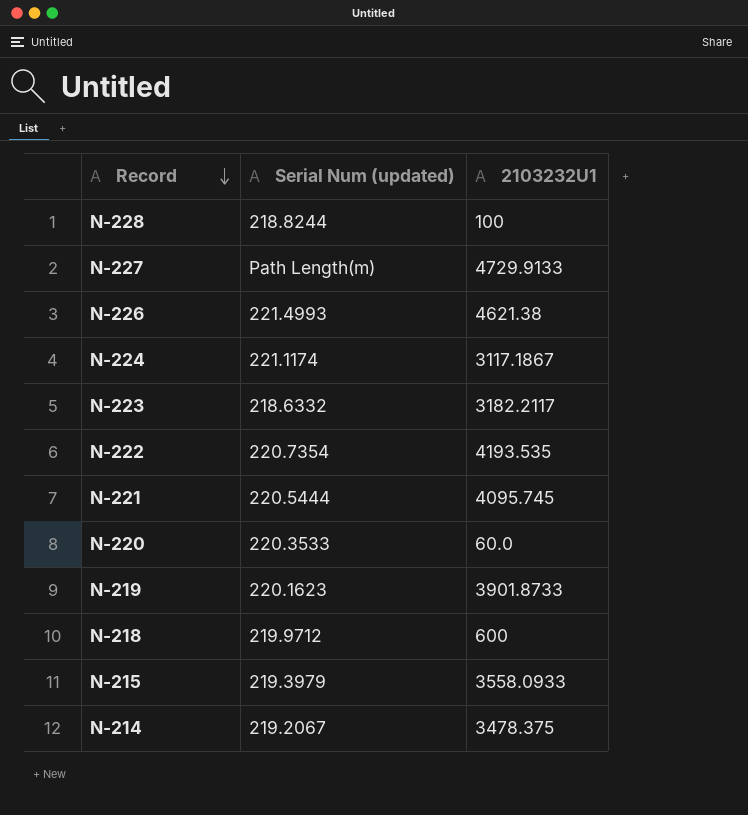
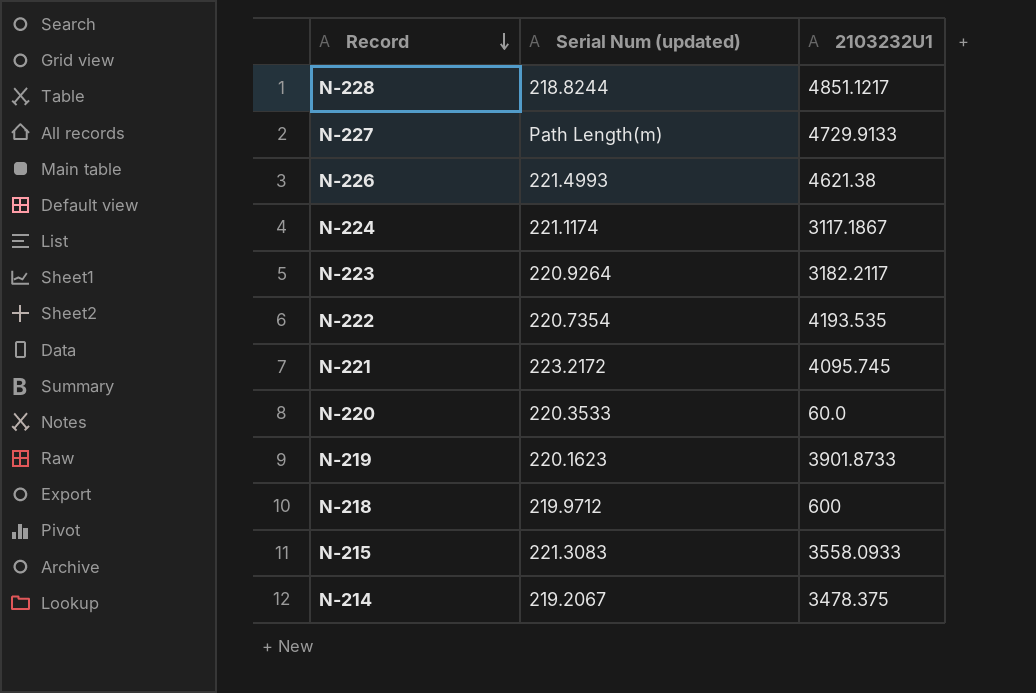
N-228 | 2103232U1: 100 -> 4851.1217
N-223 | Serial Num (updated): 218.6332 -> 220.9264
N-221 | Serial Num (updated): 220.5444 -> 223.2172
N-215 | Serial Num (updated): 219.3979 -> 221.3083

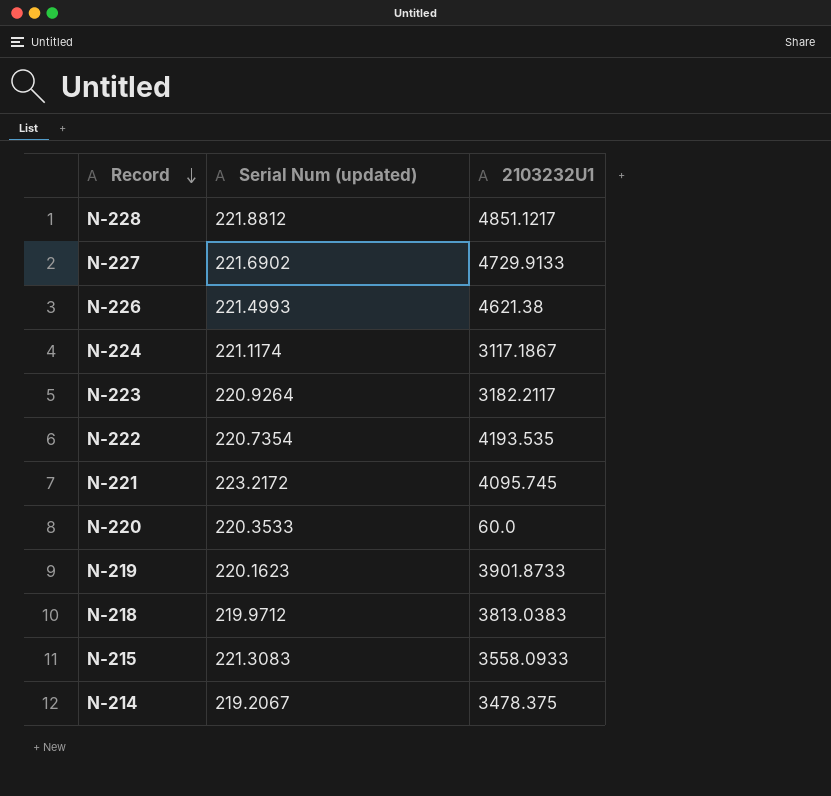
N-228 | Serial Num (updated): 218.8244 -> 221.8812
N-227 | Serial Num (updated): Path Length(m) -> 221.6902
N-218 | 2103232U1: 600 -> 3813.0383

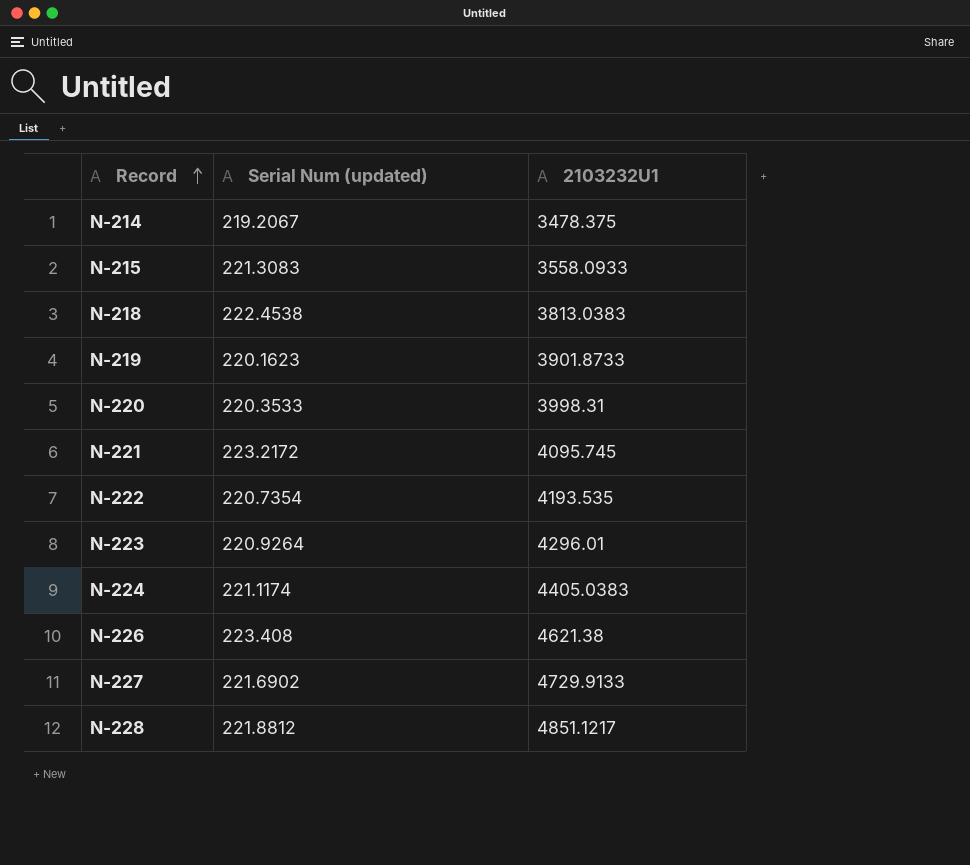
row order: Record descending -> Record ascending
N-218 | Serial Num (updated): 219.9712 -> 222.4538
N-220 | 2103232U1: 60.0 -> 3998.31
N-223 | 2103232U1: 3182.2117 -> 4296.01
N-224 | 2103232U1: 3117.1867 -> 4405.0383
N-226 | Serial Num (updated): 221.4993 -> 223.408

